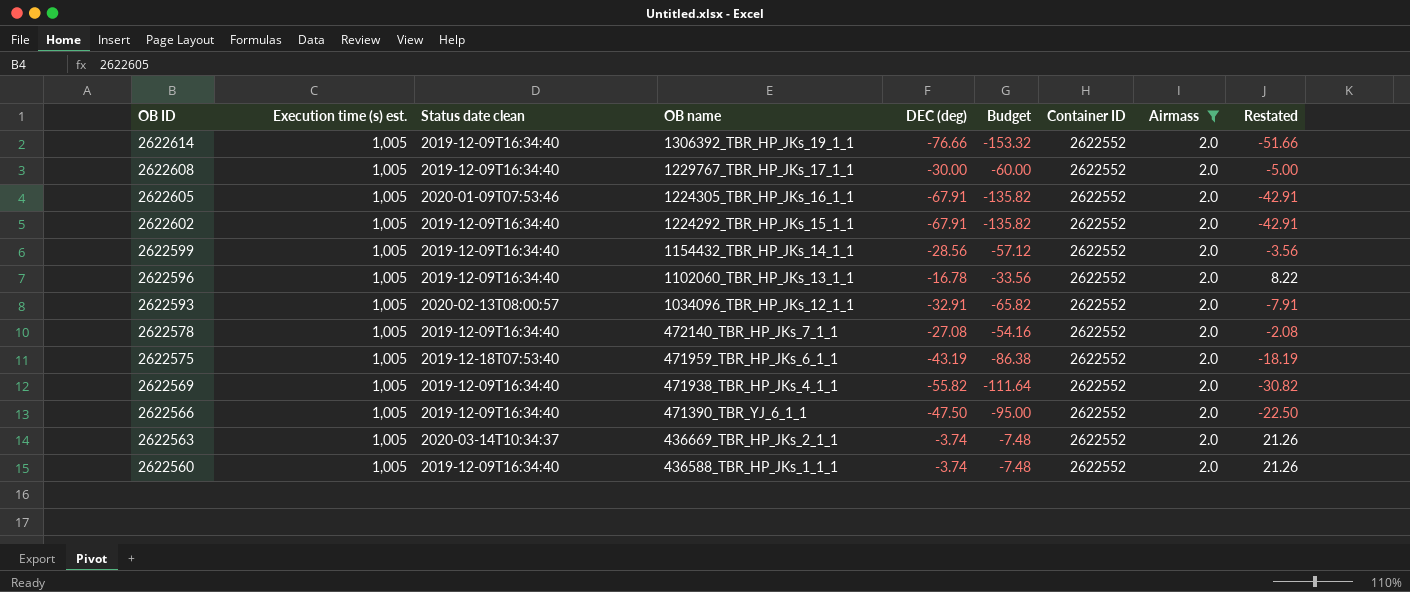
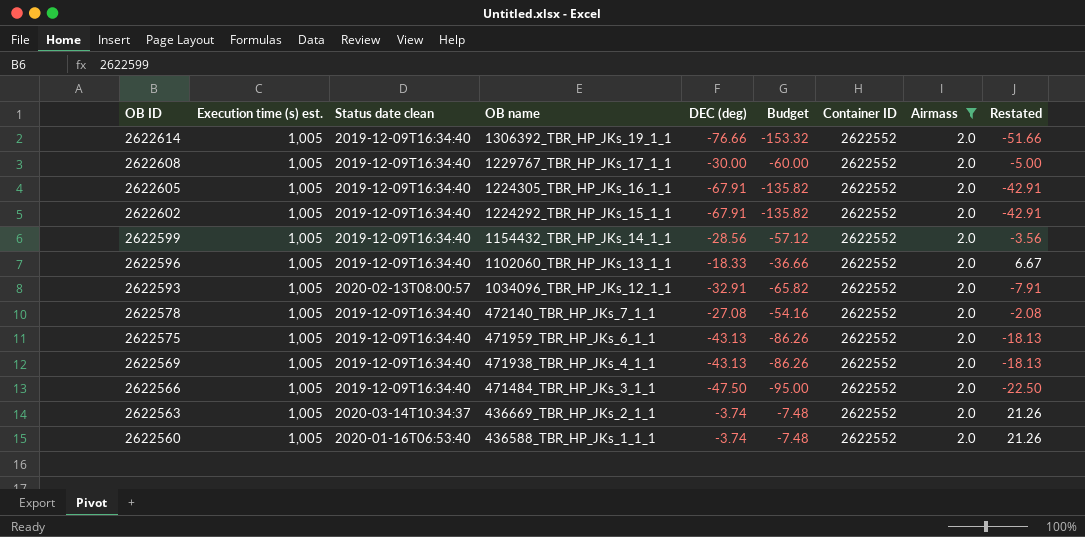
2622605 | Status date clean: 2020-01-09T07:53:46 -> 2019-12-09T16:34:40
2622596 | DEC (deg): -16.78 -> -18.33
2622596 | Budget: -33.56 -> -36.66
2622596 | Restated: 8.22 -> 6.67
2622575 | Status date clean: 2019-12-18T07:53:40 -> 2019-12-09T16:34:40
2622575 | DEC (deg): -43.19 -> -43.13
2622575 | Budget: -86.38 -> -86.26
2622575 | Restated: -18.19 -> -18.13
2622569 | DEC (deg): -55.82 -> -43.13
2622569 | Budget: -111.64 -> -86.26
2622569 | Restated: -30.82 -> -18.13
2622566 | OB name: 471390_TBR_YJ_6_1_1 -> 471484_TBR_HP_JKs_3_1_1
2622560 | Status date clean: 2019-12-09T16:34:40 -> 2020-01-16T06:53:40

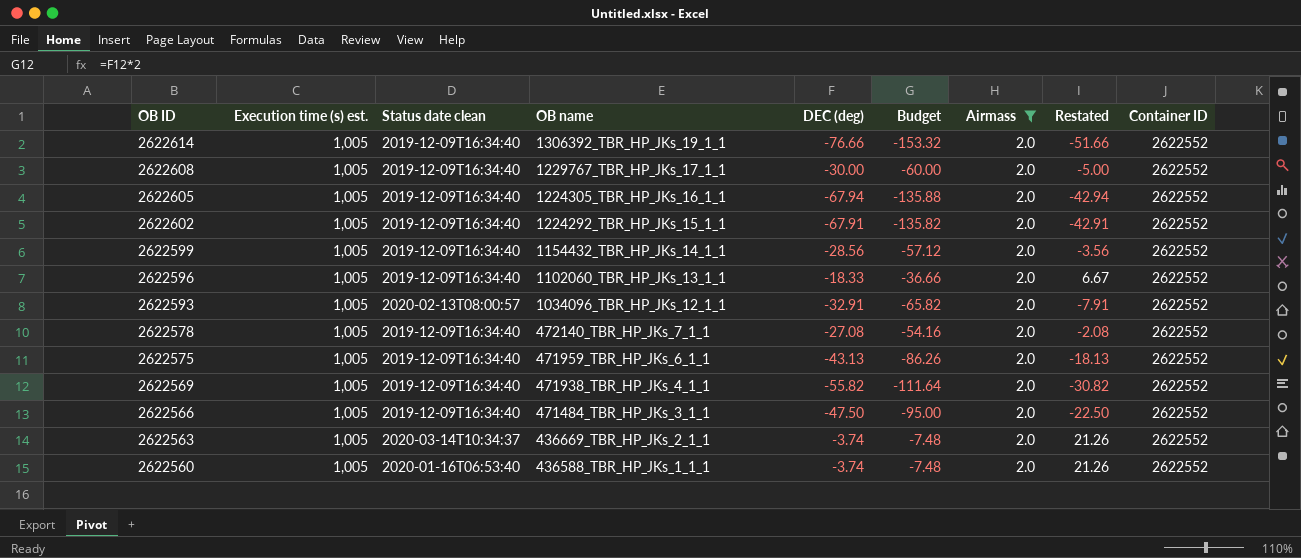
column Container ID | position: 7 -> 9
2622605 | DEC (deg): -67.91 -> -67.94
2622605 | Budget: -135.82 -> -135.88
2622605 | Restated: -42.91 -> -42.94
2622569 | DEC (deg): -43.13 -> -55.82
2622569 | Budget: -86.26 -> -111.64
2622569 | Restated: -18.13 -> -30.82

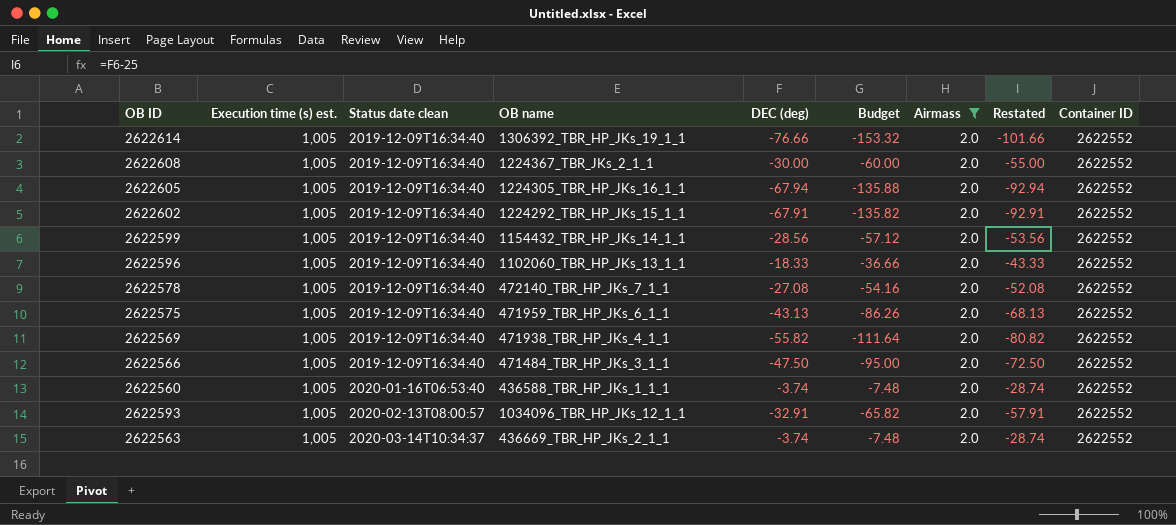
row order: OB ID descending -> Status date clean ascending
column Restated | formula: [DEC (deg)] + 25 -> [DEC (deg)] - 25
2622608 | OB name: 1229767_TBR_HP_JKs_17_1_1 -> 1224367_TBR_JKs_2_1_1

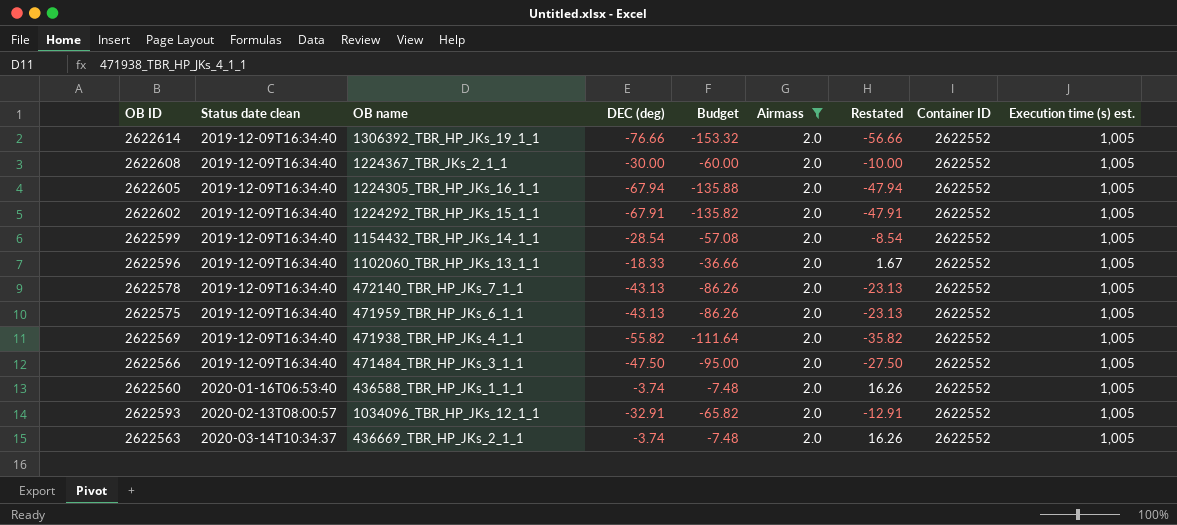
column Restated | formula: [DEC (deg)] - 25 -> [DEC (deg)] + 20
column Execution time (s) est. | position: 2 -> 9
2622599 | DEC (deg): -28.56 -> -28.54
2622599 | Budget: -57.12 -> -57.08
2622578 | DEC (deg): -27.08 -> -43.13
2622578 | Budget: -54.16 -> -86.26

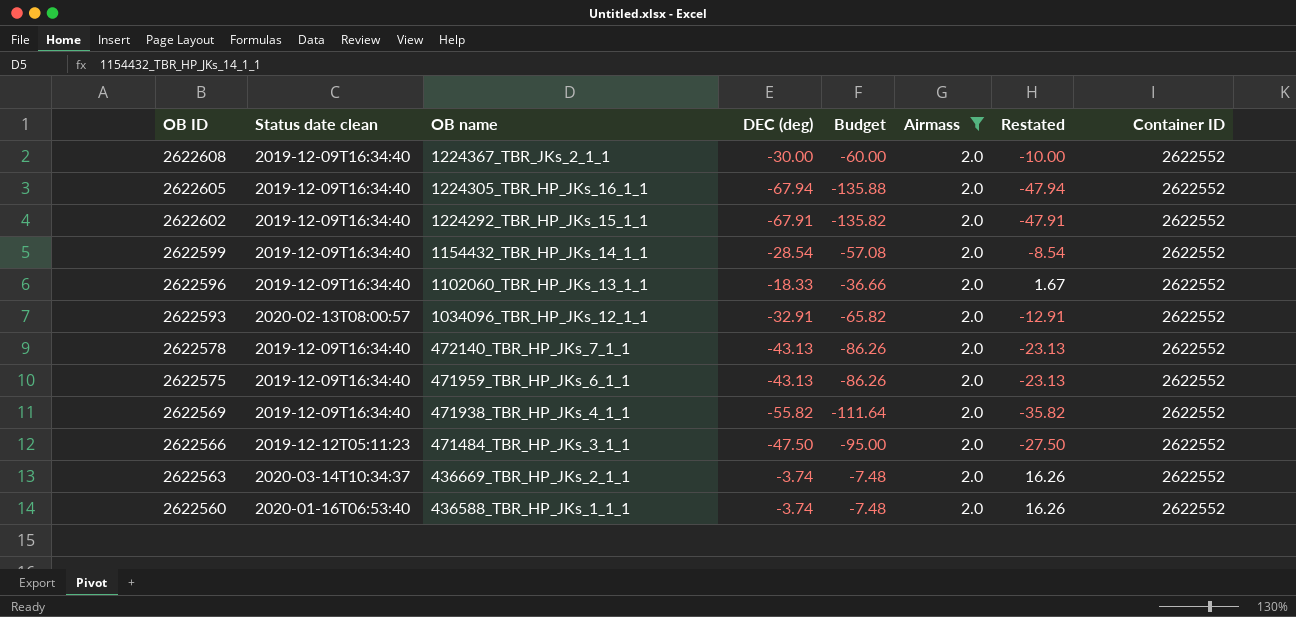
row order: Status date clean ascending -> OB ID descending
column Execution time (s) est. | position: 9 -> none
row 2622614: 2019-12-09T16:34:40 | 1306392_TBR_HP_JKs_19_1_1 | -76.66 | -153.32 | 2.0 | -56.66 | 2622552 | 1,005 -> none
2622566 | Status date clean: 2019-12-09T16:34:40 -> 2019-12-12T05:11:23

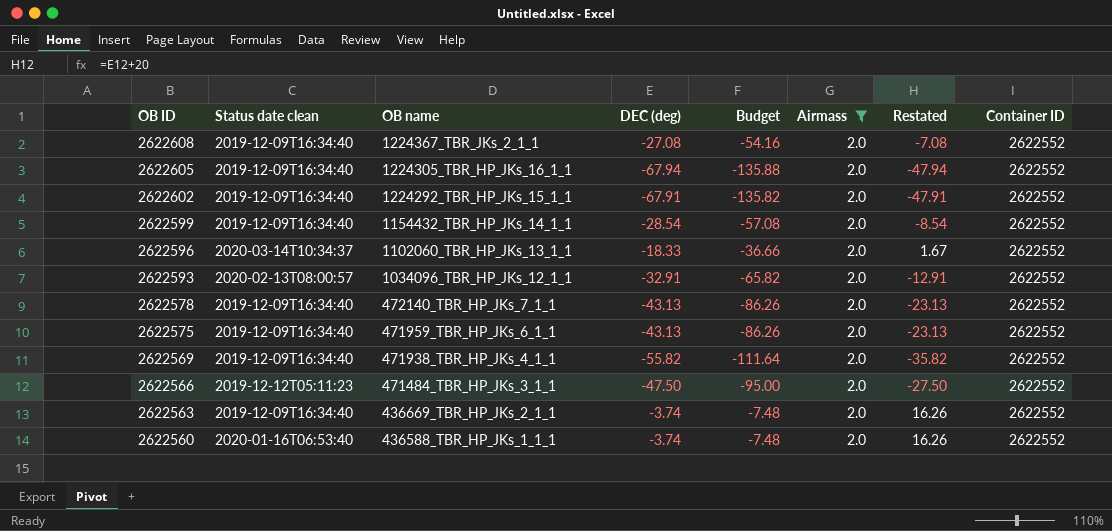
2622608 | DEC (deg): -30.00 -> -27.08
2622608 | Budget: -60.00 -> -54.16
2622608 | Restated: -10.00 -> -7.08
2622596 | Status date clean: 2019-12-09T16:34:40 -> 2020-03-14T10:34:37
2622563 | Status date clean: 2020-03-14T10:34:37 -> 2019-12-09T16:34:40

